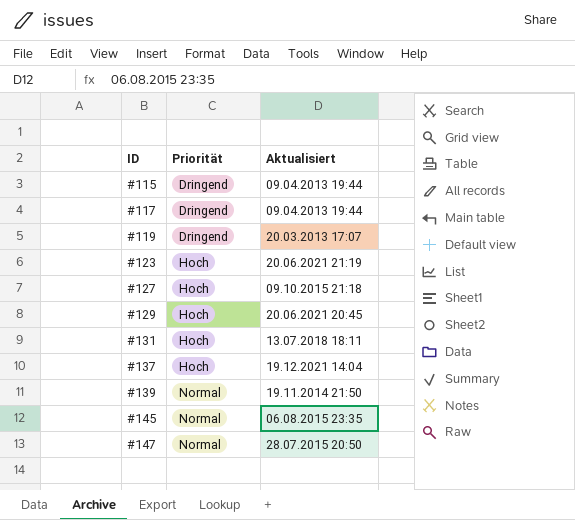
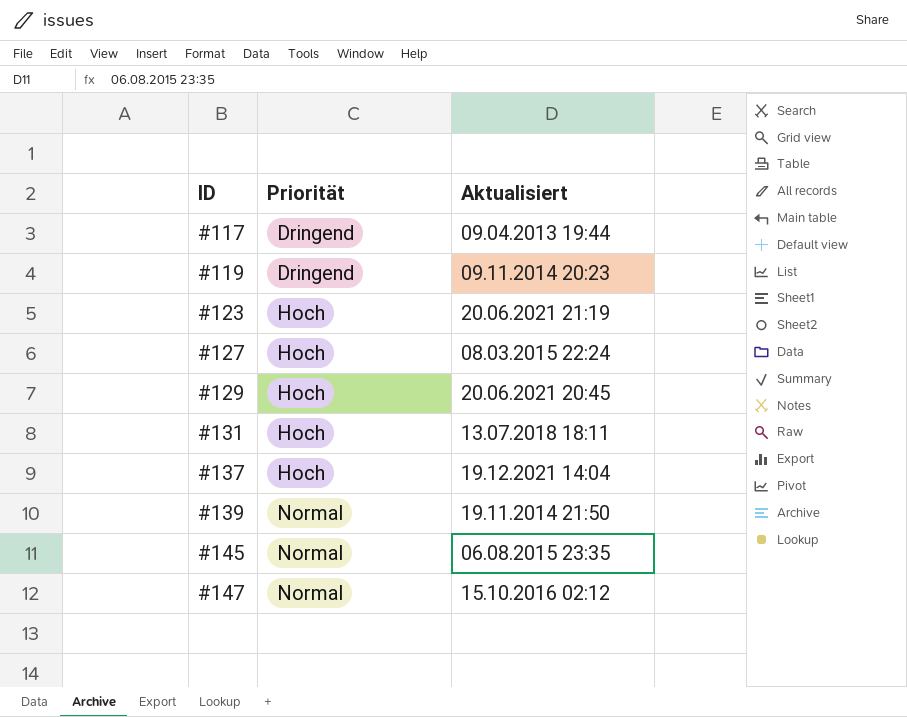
row #115: Dringend | 09.04.2013 19:44 -> none
#119 | Aktualisiert: 20.03.2013 17:07 -> 09.11.2014 20:23
#127 | Aktualisiert: 09.10.2015 21:18 -> 08.03.2015 22:24
#147 | Aktualisiert: 28.07.2015 20:50 -> 15.10.2016 02:12

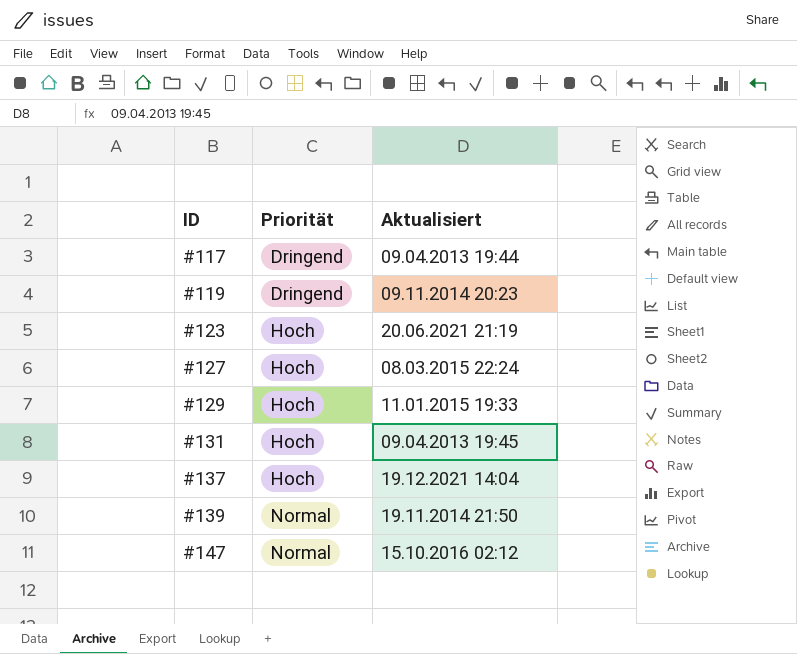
row #145: Normal | 06.08.2015 23:35 -> none
#129 | Aktualisiert: 20.06.2021 20:45 -> 11.01.2015 19:33
#131 | Aktualisiert: 13.07.2018 18:11 -> 09.04.2013 19:45

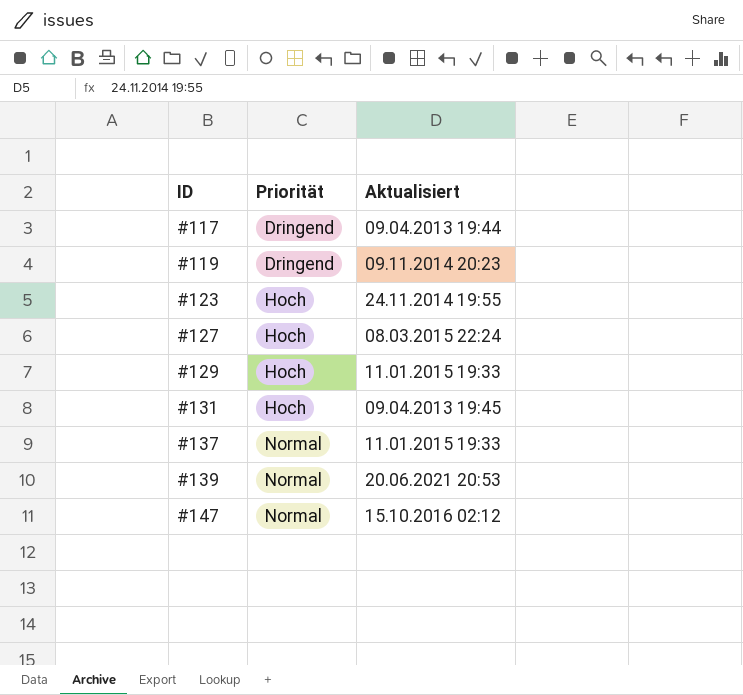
#123 | Aktualisiert: 20.06.2021 21:19 -> 24.11.2014 19:55
#137 | Priorität: Hoch -> Normal
#137 | Aktualisiert: 19.12.2021 14:04 -> 11.01.2015 19:33
#139 | Aktualisiert: 19.11.2014 21:50 -> 20.06.2021 20:53

